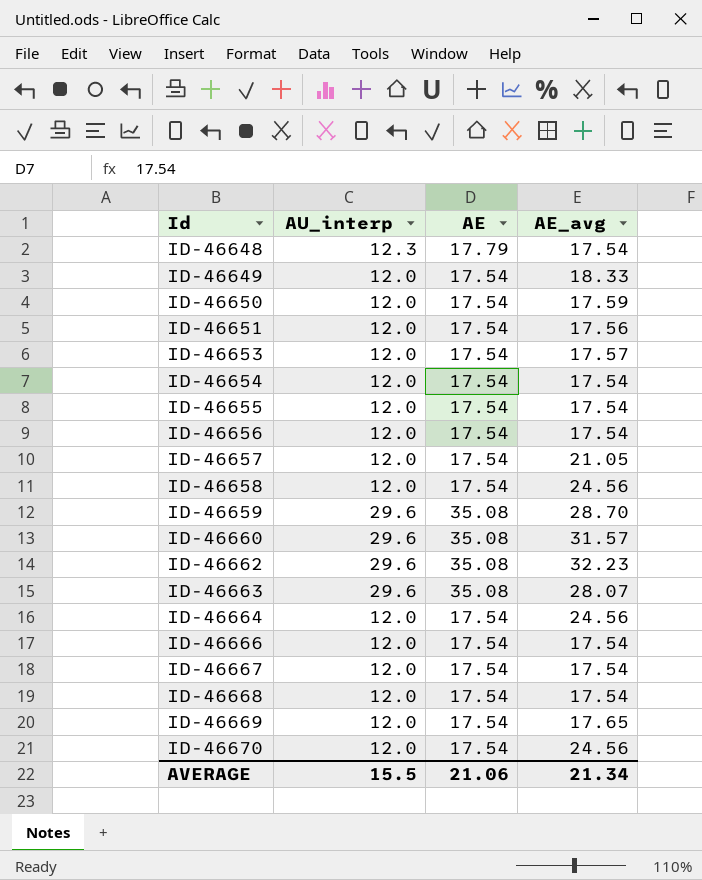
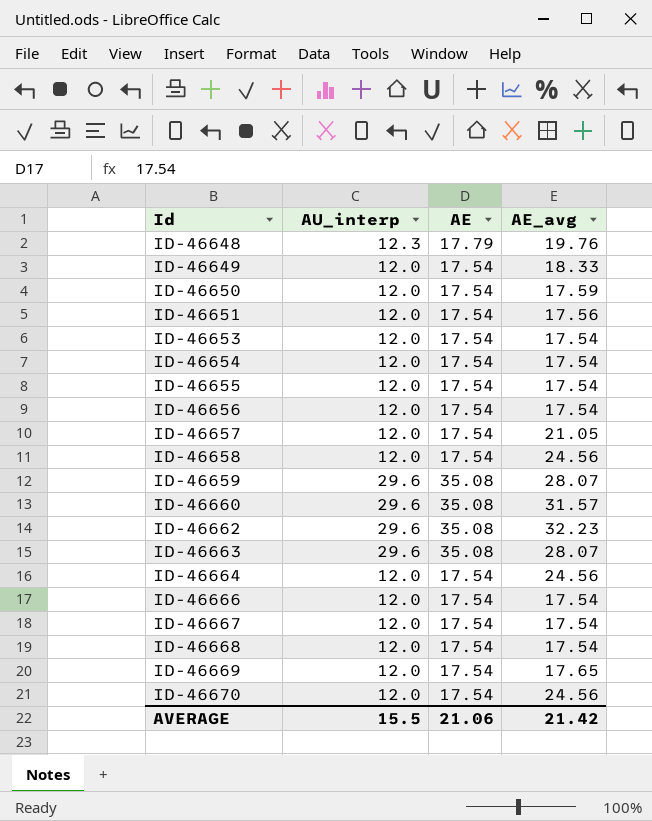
ID-46648 | AE_avg: 17.54 -> 19.76
ID-46653 | AE_avg: 17.57 -> 17.54
ID-46659 | AE_avg: 28.70 -> 28.07
AVERAGE | AE_avg: 21.34 -> 21.42

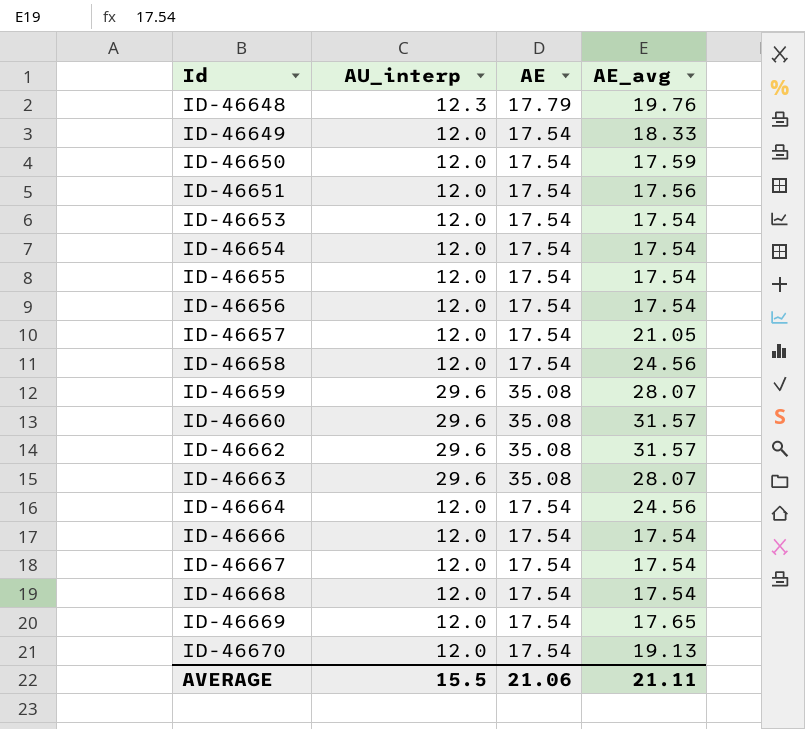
ID-46662 | AE_avg: 32.23 -> 31.57
ID-46670 | AE_avg: 24.56 -> 19.13
AVERAGE | AE_avg: 21.42 -> 21.11

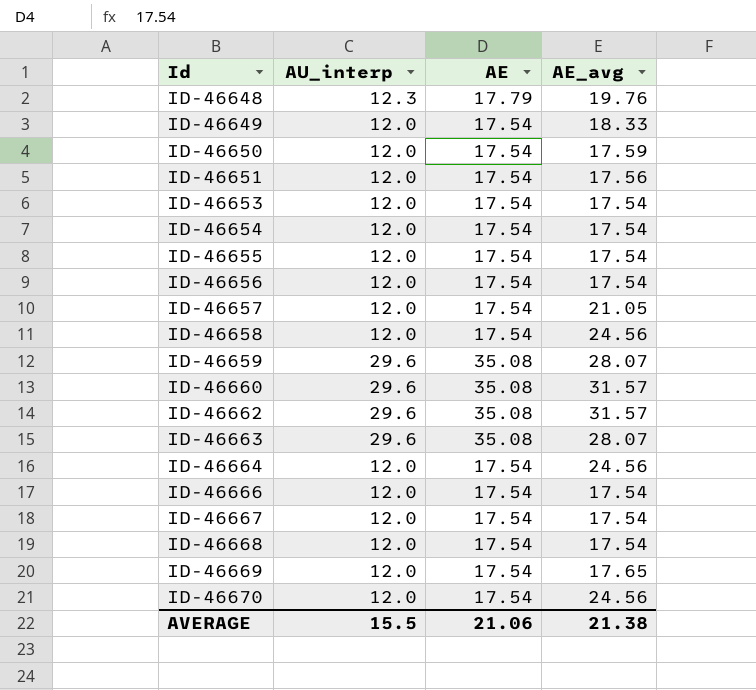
ID-46670 | AE_avg: 19.13 -> 24.56
AVERAGE | AE_avg: 21.11 -> 21.38

